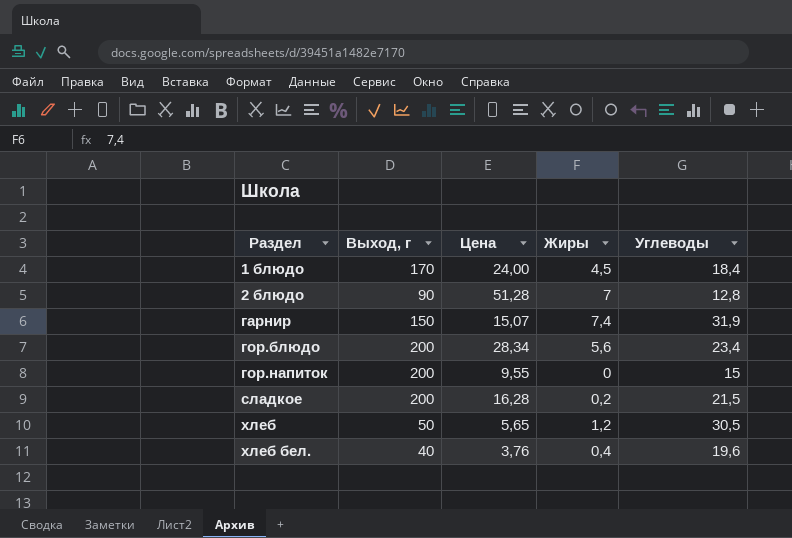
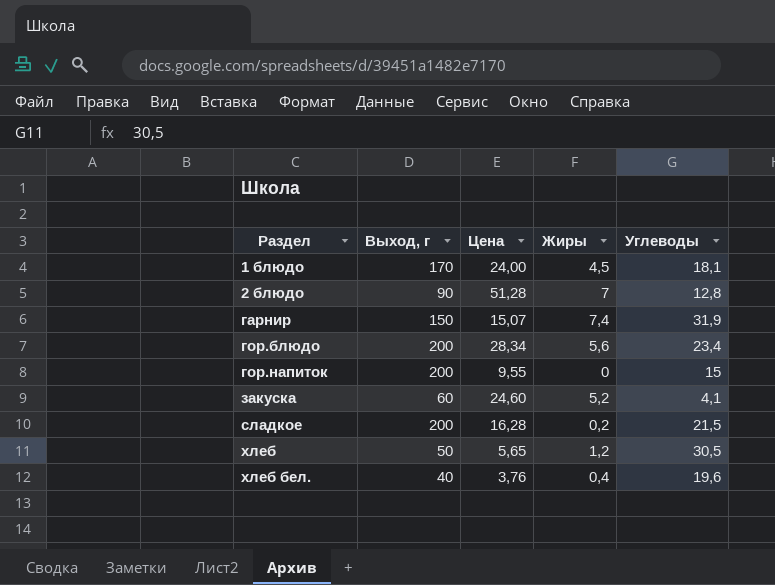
1 блюдо | Углеводы: 18,4 -> 18,1
row закуска: none -> 60 | 24,60 | 5,2 | 4,1

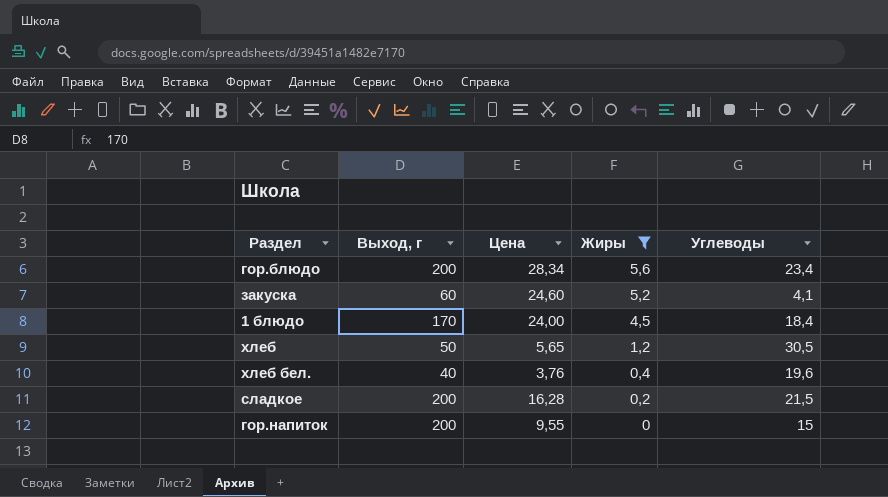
filter: none -> Жиры <= 5,6
row order: Раздел ascending -> Жиры descending
1 блюдо | Углеводы: 18,1 -> 18,4

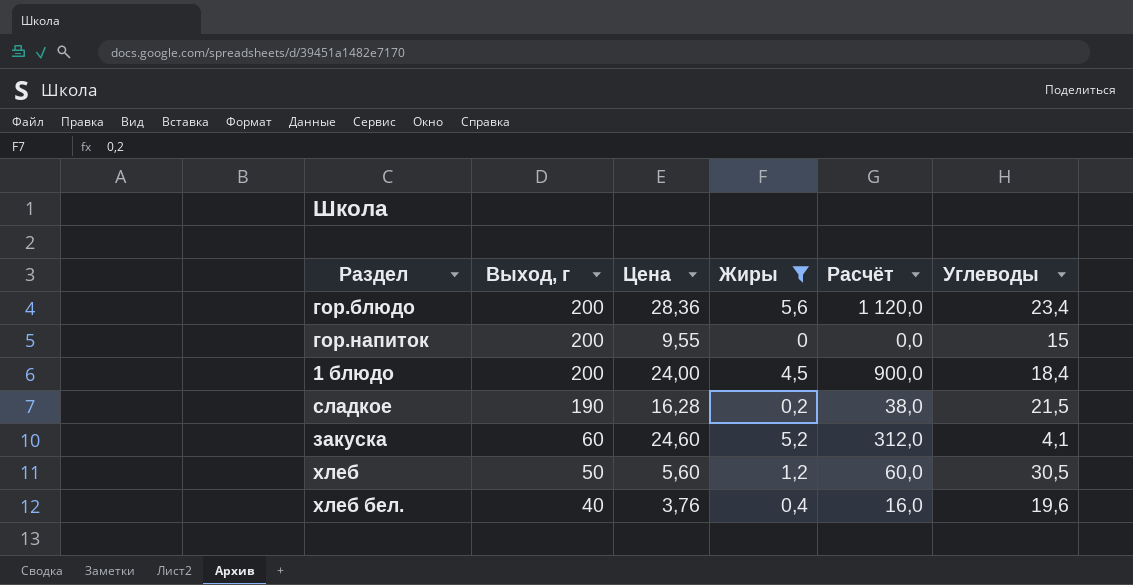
row order: Жиры descending -> Выход, г descending
column Расчёт | formula: none -> [Выход, г] * [Жиры]
гор.блюдо | Цена: 28,34 -> 28,36
1 блюдо | Выход, г: 170 -> 200
сладкое | Выход, г: 200 -> 190
хлеб | Цена: 5,65 -> 5,60

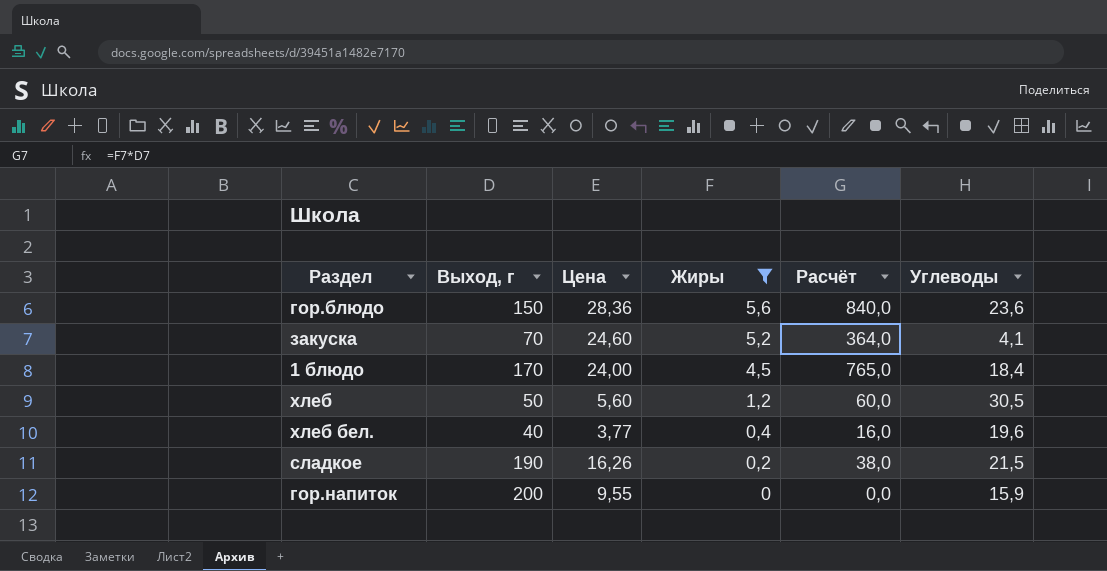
row order: Выход, г descending -> Жиры descending
гор.блюдо | Выход, г: 200 -> 150
гор.блюдо | Расчёт: 1 120,0 -> 840,0
гор.блюдо | Углеводы: 23,4 -> 23,6
закуска | Выход, г: 60 -> 70
закуска | Расчёт: 312,0 -> 364,0
1 блюдо | Выход, г: 200 -> 170
1 блюдо | Расчёт: 900,0 -> 765,0
хлеб бел. | Цена: 3,76 -> 3,77
сладкое | Цена: 16,28 -> 16,26
гор.напиток | Углеводы: 15 -> 15,9

